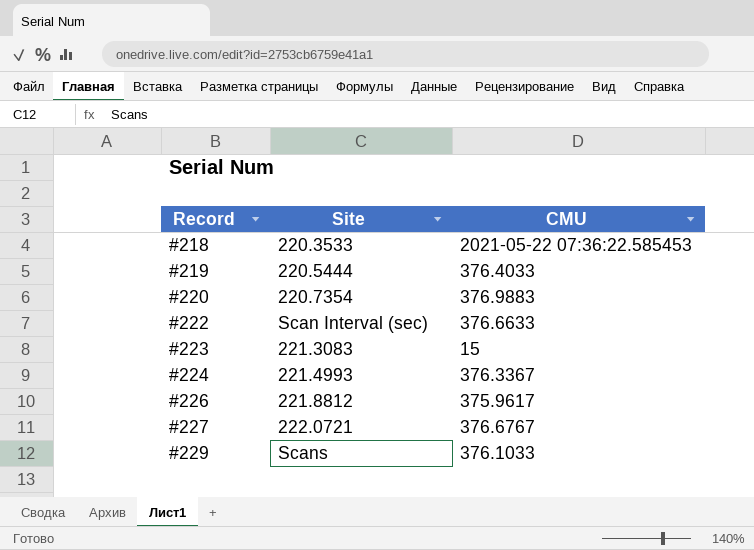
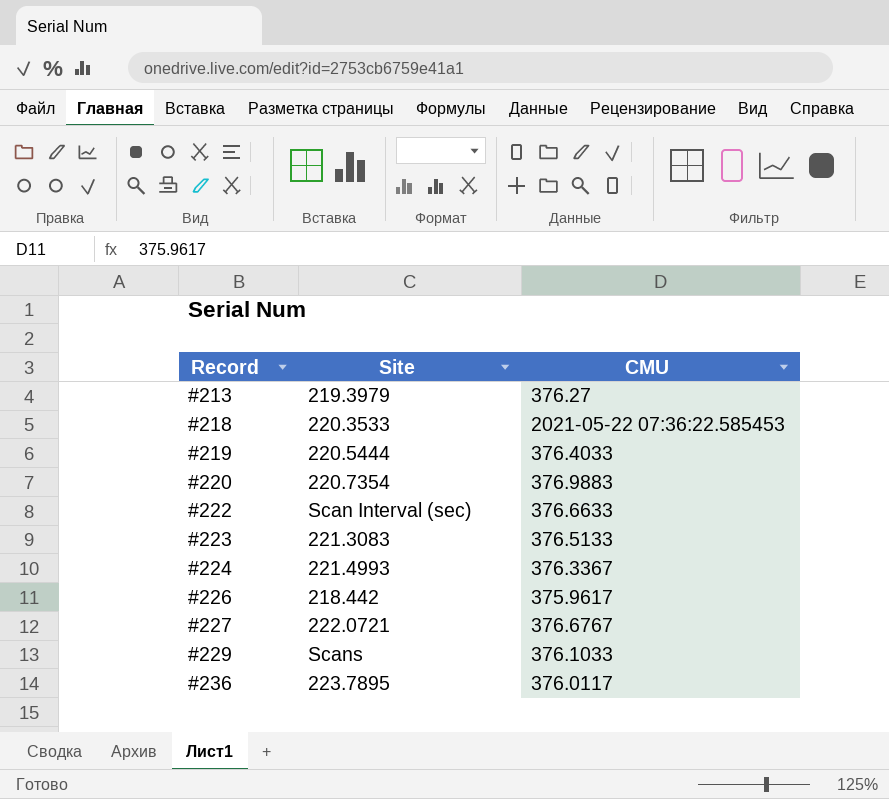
row #213: none -> 219.3979 | 376.27
#223 | CMU: 15 -> 376.5133
#226 | Site: 221.8812 -> 218.442
row #236: none -> 223.7895 | 376.0117

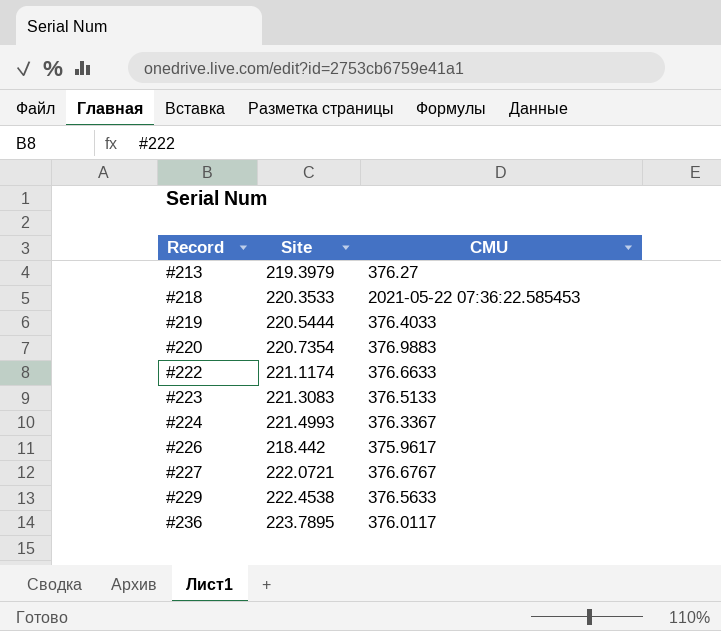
#222 | Site: Scan Interval (sec) -> 221.1174
#229 | Site: Scans -> 222.4538
#229 | CMU: 376.1033 -> 376.5633

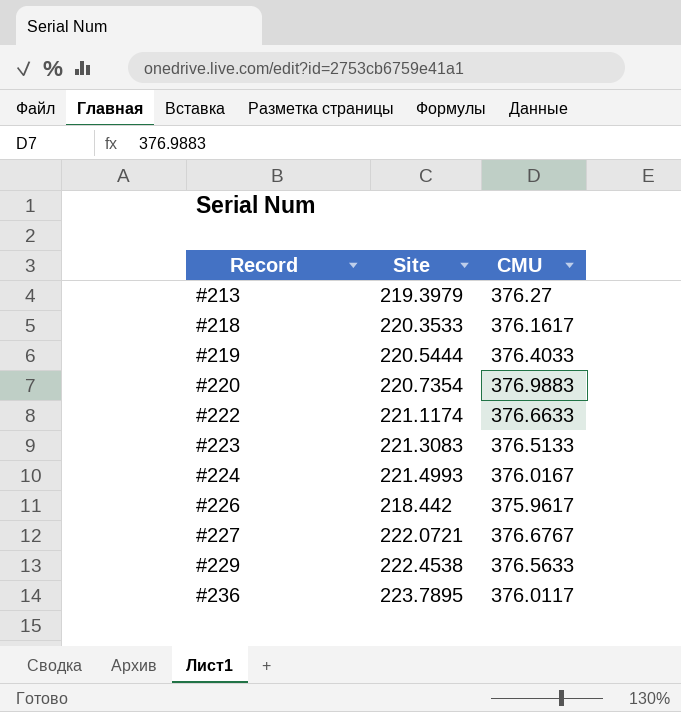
#218 | CMU: 2021-05-22 07:36:22.585453 -> 376.1617
#224 | CMU: 376.3367 -> 376.0167

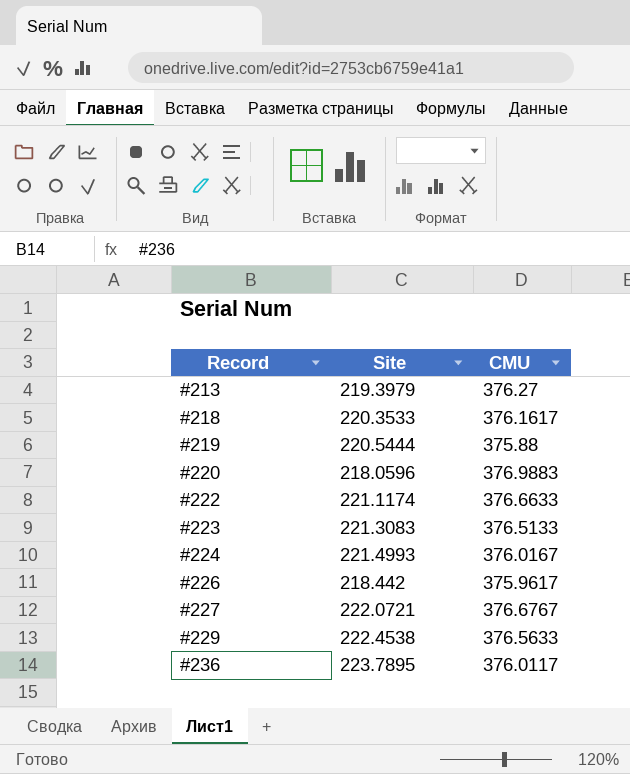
#219 | CMU: 376.4033 -> 375.88
#220 | Site: 220.7354 -> 218.0596

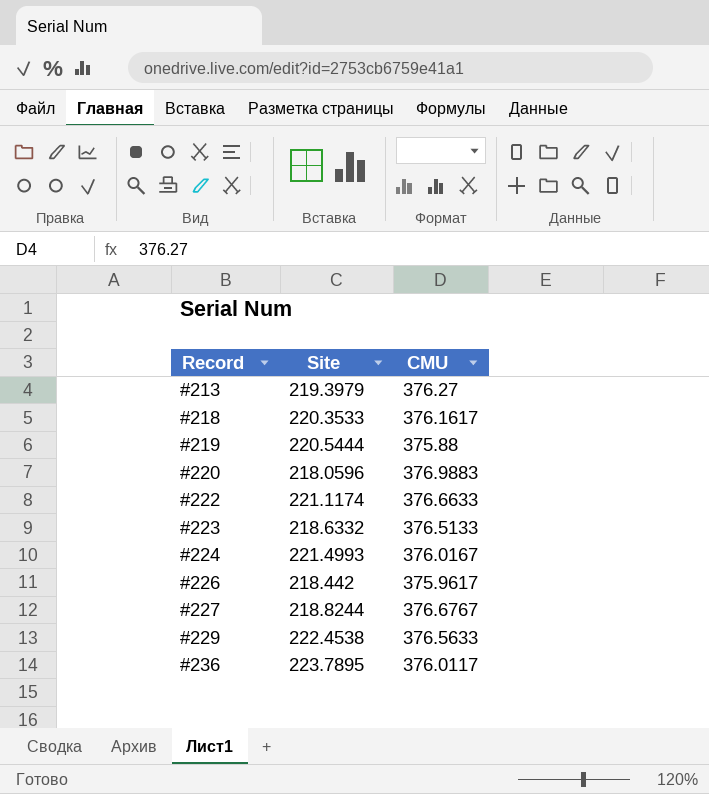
#223 | Site: 221.3083 -> 218.6332
#227 | Site: 222.0721 -> 218.8244

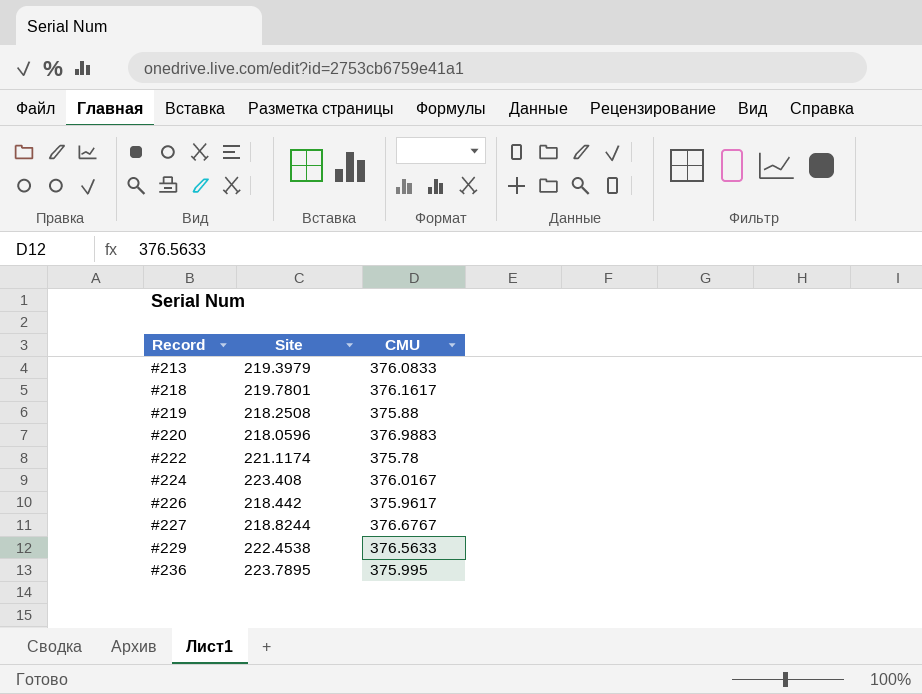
row #223: 218.6332 | 376.5133 -> none
#213 | CMU: 376.27 -> 376.0833
#218 | Site: 220.3533 -> 219.7801
#219 | Site: 220.5444 -> 218.2508
#222 | CMU: 376.6633 -> 375.78
#224 | Site: 221.4993 -> 223.408
#236 | CMU: 376.0117 -> 375.995

